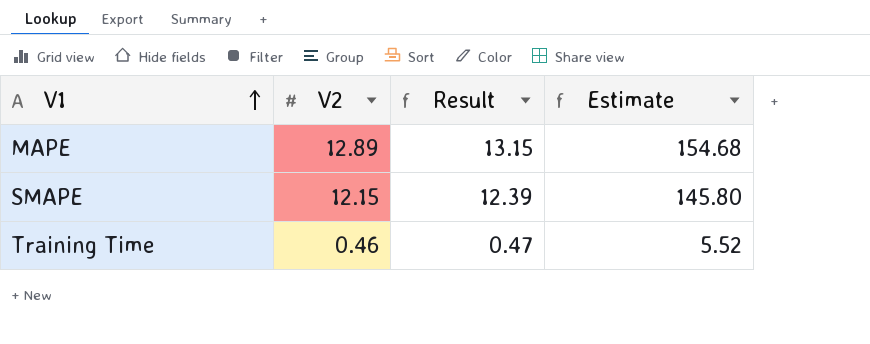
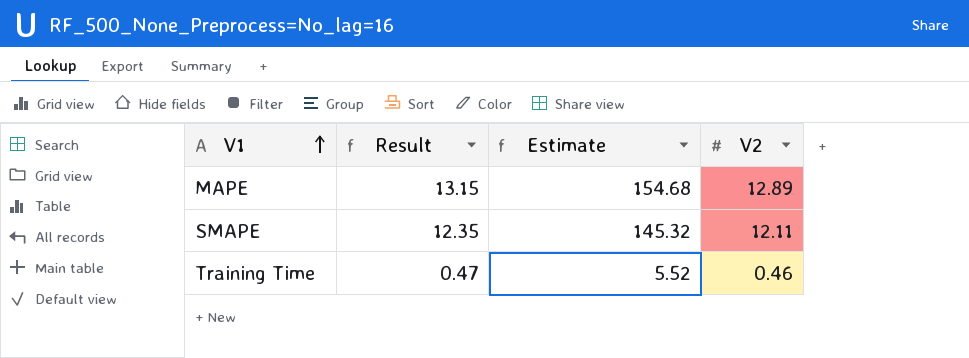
column V2 | position: 2 -> 4
SMAPE | Result: 12.39 -> 12.35
SMAPE | Estimate: 145.80 -> 145.32
SMAPE | V2: 12.15 -> 12.11

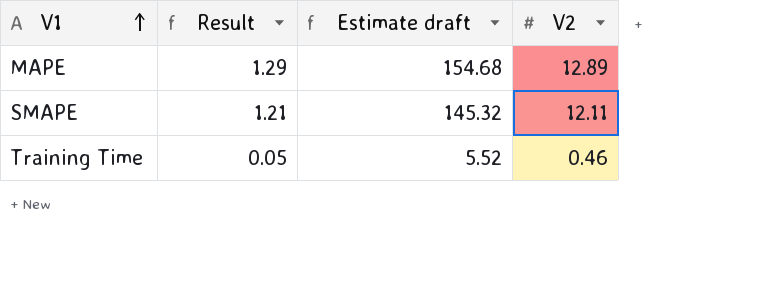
column Result | formula: [V2] * 1.02 -> [V2] * 0.1
column name: Estimate -> Estimate draft

